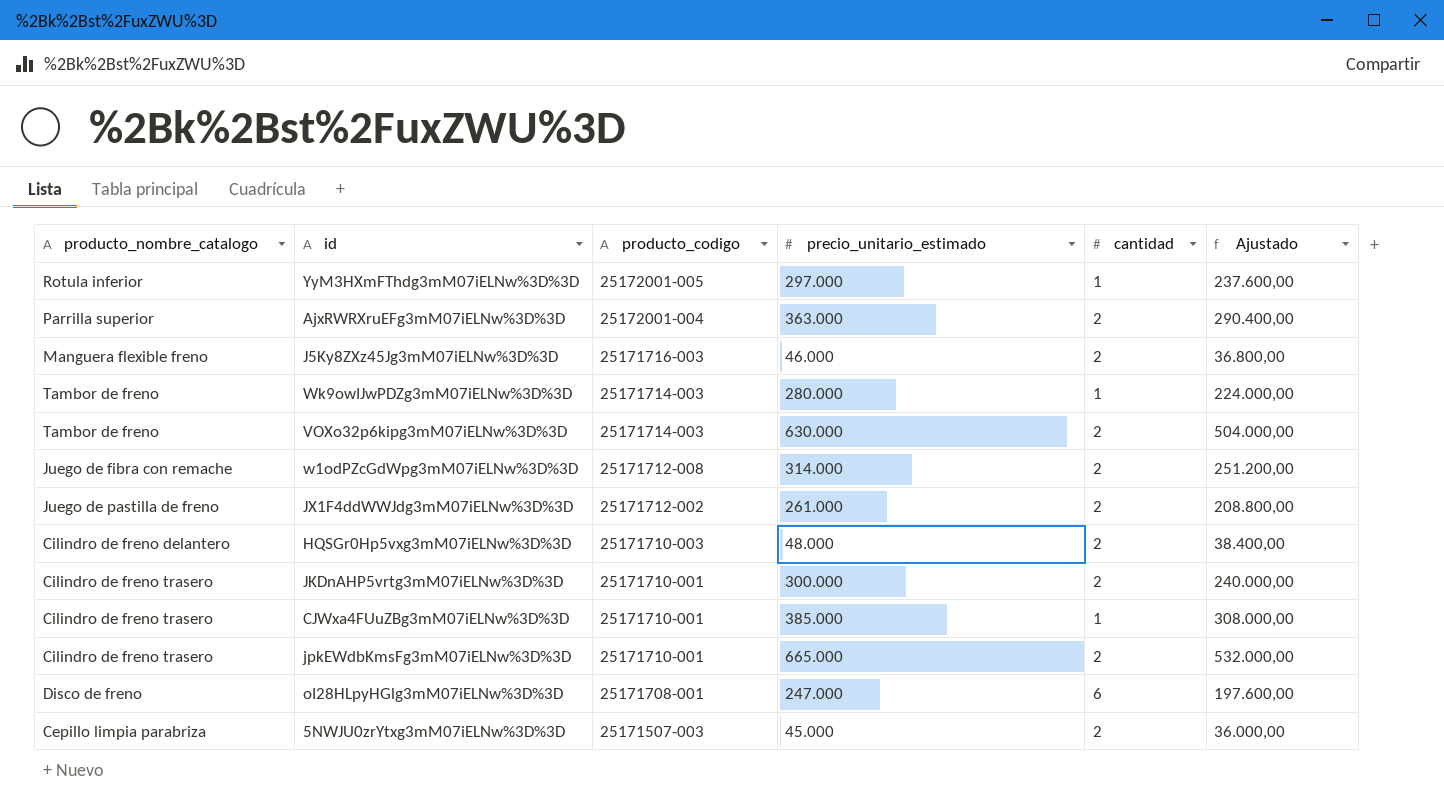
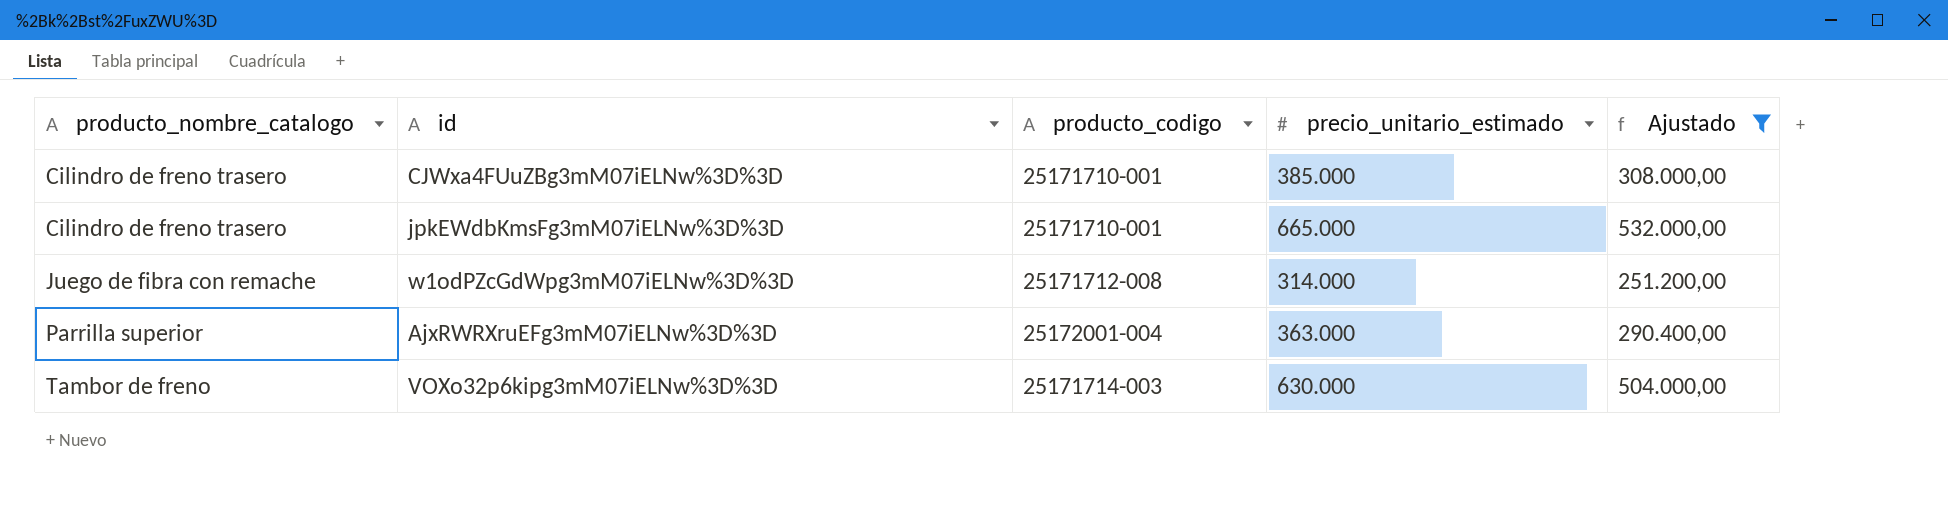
filter: none -> Ajustado >= 251.200,00
row order: producto_codigo descending -> producto_nombre_catalogo ascending
column cantidad | position: 5 -> none

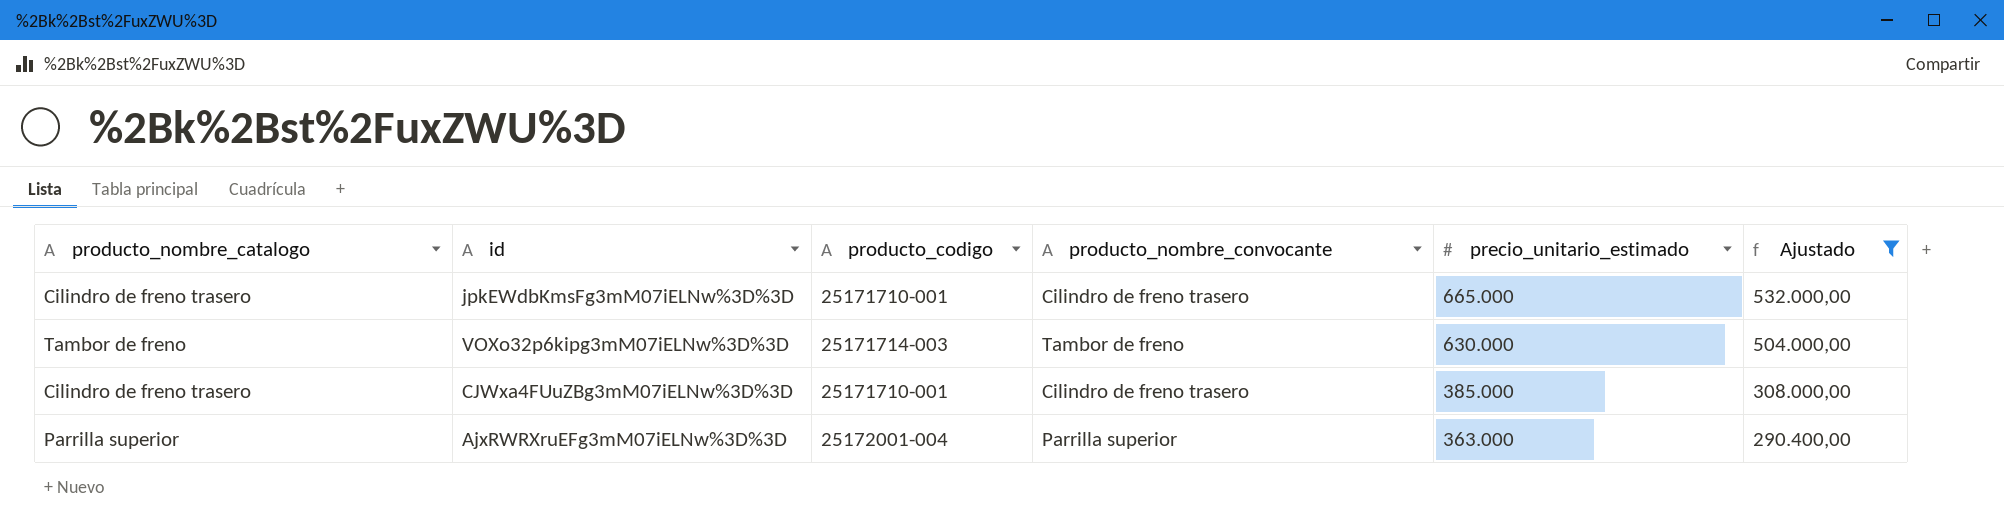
row order: producto_nombre_catalogo ascending -> precio_unitario_estimado descending
column producto_nombre_convocante | position: none -> 4
row w1odPZcGdWpg3mM07iELNw%3D%3D: Juego de fibra con remache | 25171712-008 | 314.000 | 251.200,00 -> none

